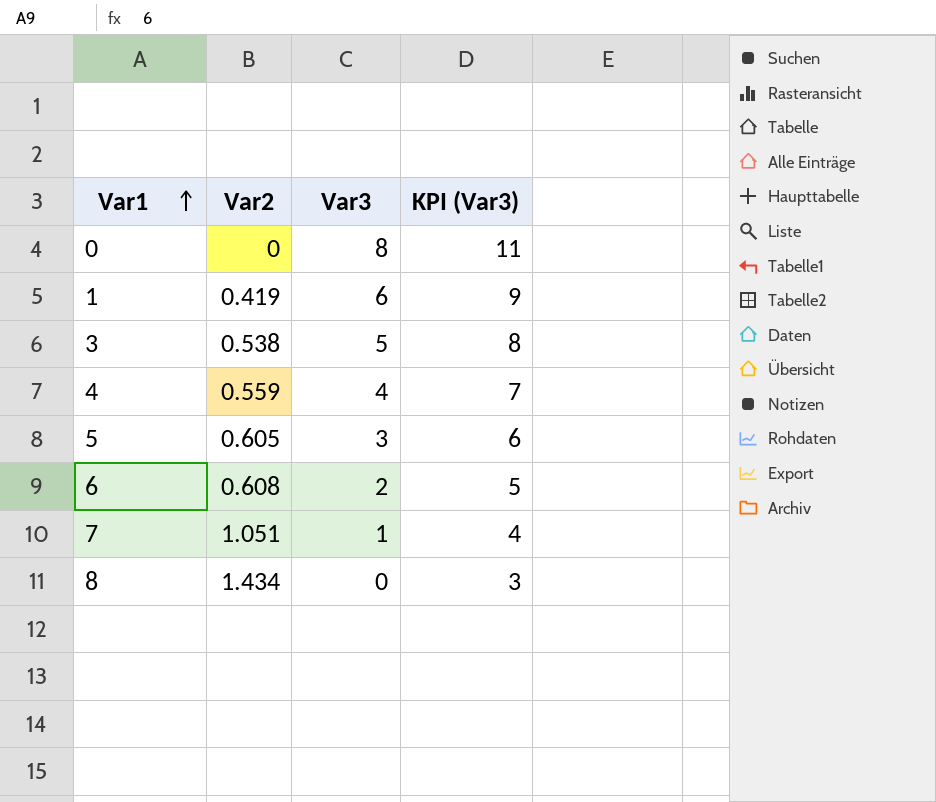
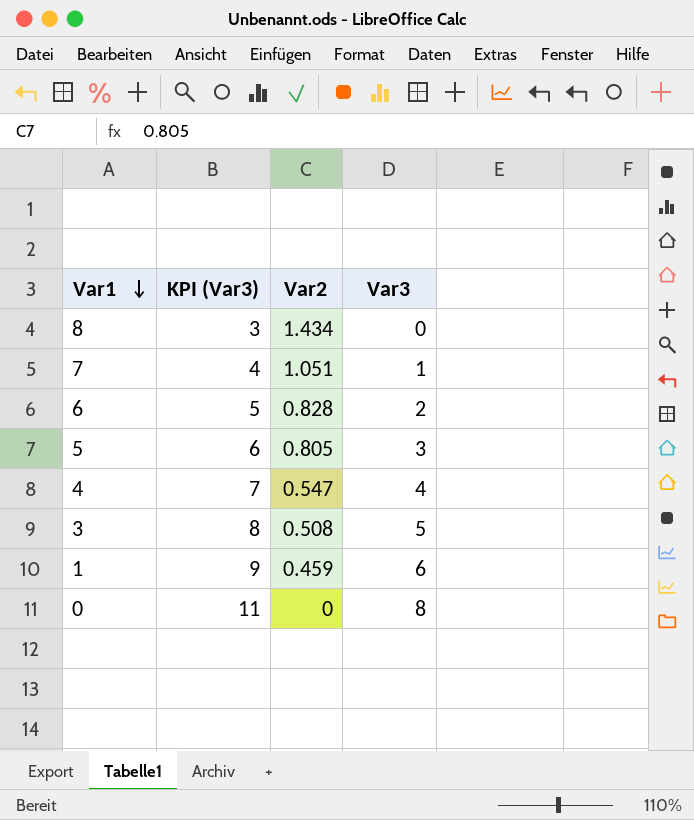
row order: Var1 ascending -> Var1 descending
column KPI (Var3) | position: 4 -> 2
6 | Var2: 0.608 -> 0.828
5 | Var2: 0.605 -> 0.805
4 | Var2: 0.559 -> 0.547
3 | Var2: 0.538 -> 0.508
1 | Var2: 0.419 -> 0.459

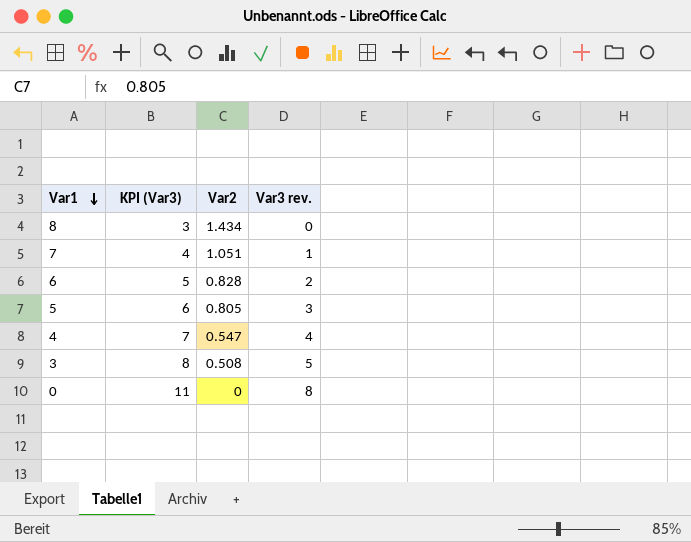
column name: Var3 -> Var3 rev.
row 1: 9 | 0.459 | 6 -> none

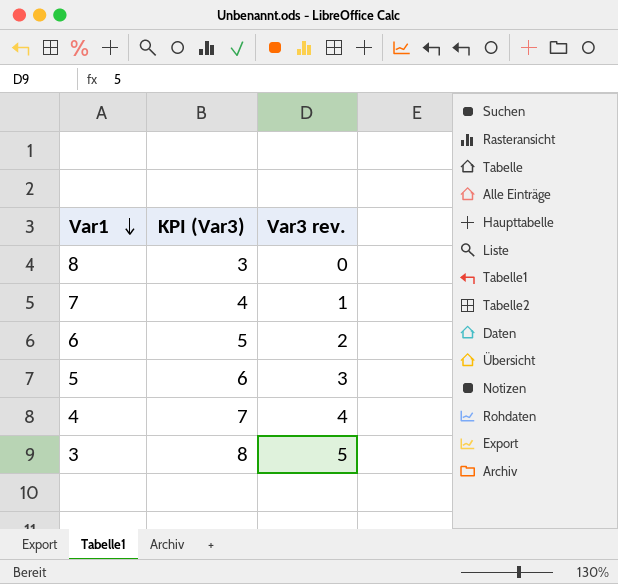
column Var2 | position: 3 -> none
row 0: 11 | 0 | 8 -> none

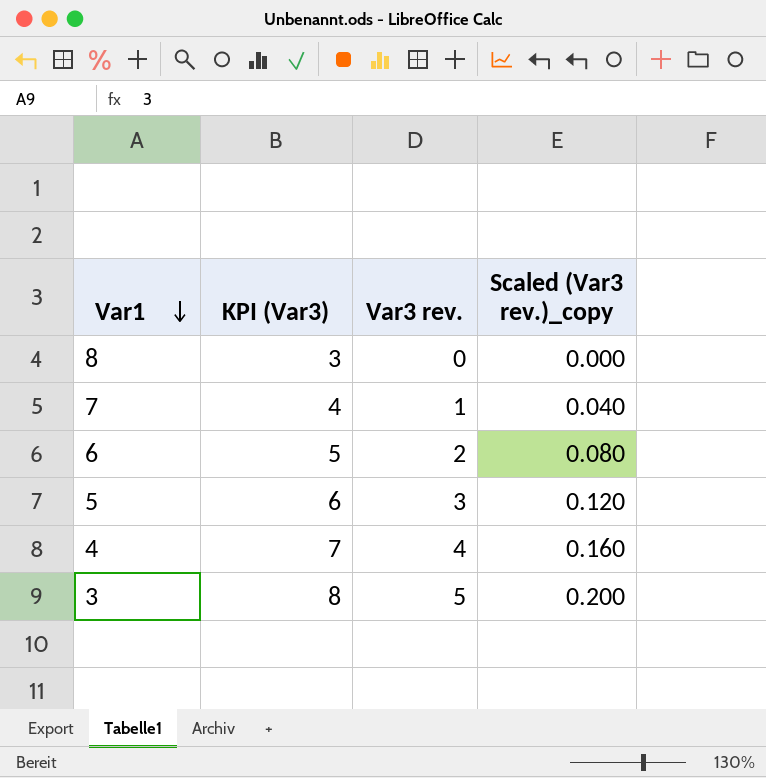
column Scaled (Var3 rev.)_copy | formula: none -> [Var3 rev.] * 0.04

